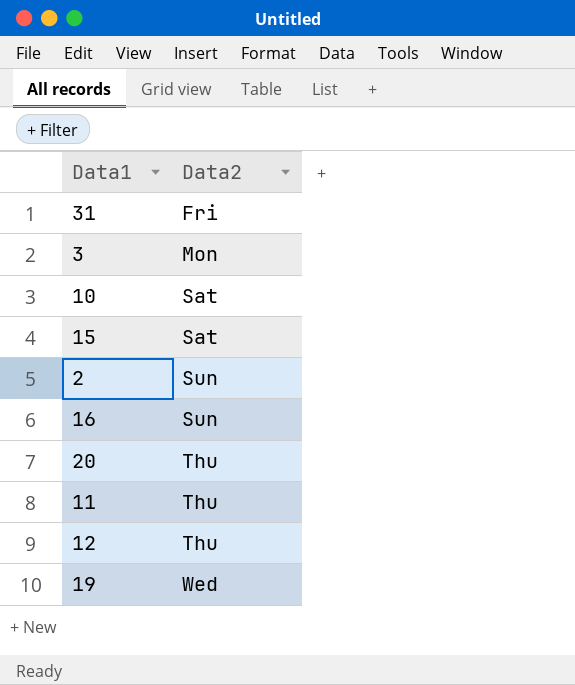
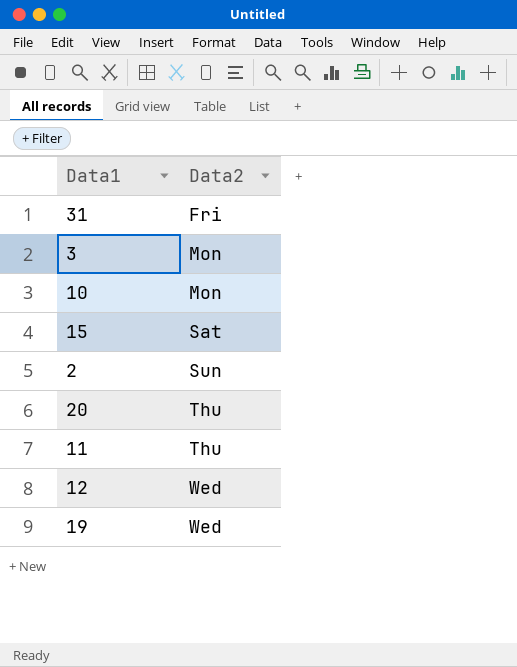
row 16: Sun -> none
10 | Data2: Sat -> Mon
12 | Data2: Thu -> Wed

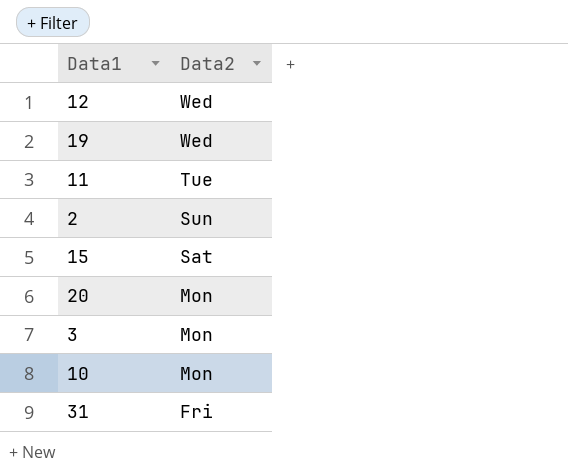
row order: Data2 ascending -> Data2 descending
11 | Data2: Thu -> Tue
20 | Data2: Thu -> Mon

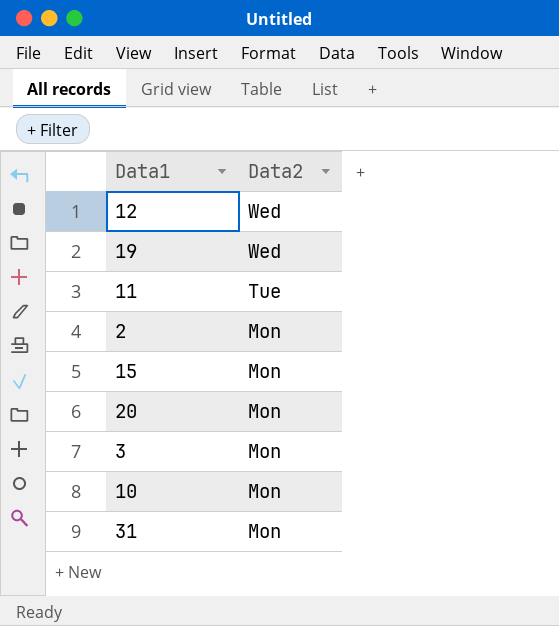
2 | Data2: Sun -> Mon
15 | Data2: Sat -> Mon
31 | Data2: Fri -> Mon

